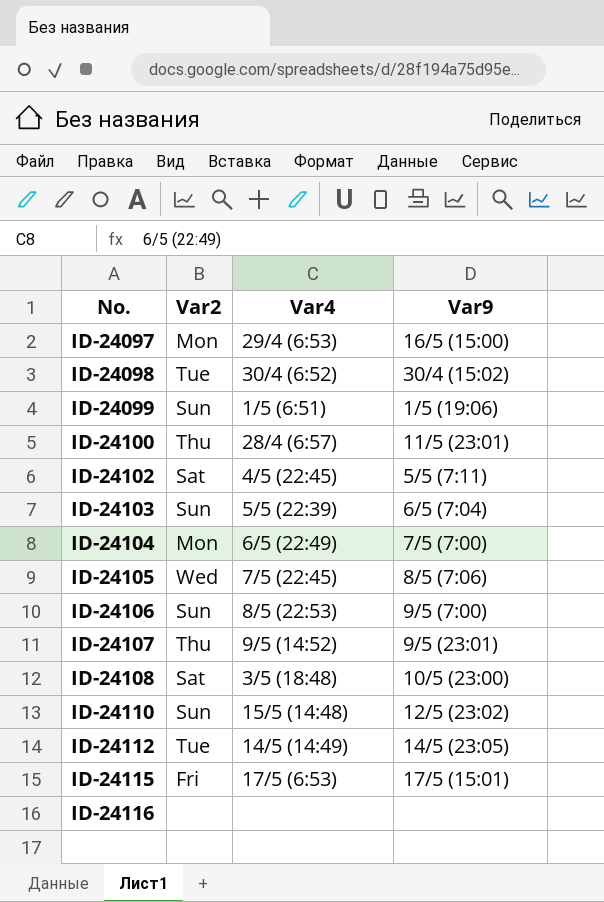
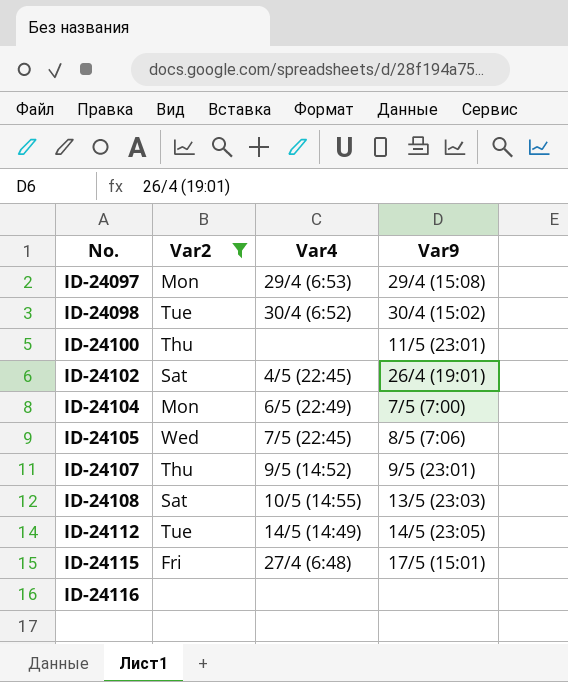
filter: none -> Var2 != Sun
ID-24097 | Var9: 16/5 (15:00) -> 29/4 (15:08)
ID-24100 | Var4: 28/4 (6:57) -> none
ID-24102 | Var9: 5/5 (7:11) -> 26/4 (19:01)
ID-24108 | Var4: 3/5 (18:48) -> 10/5 (14:55)
ID-24108 | Var9: 10/5 (23:00) -> 13/5 (23:03)
ID-24115 | Var4: 17/5 (6:53) -> 27/4 (6:48)

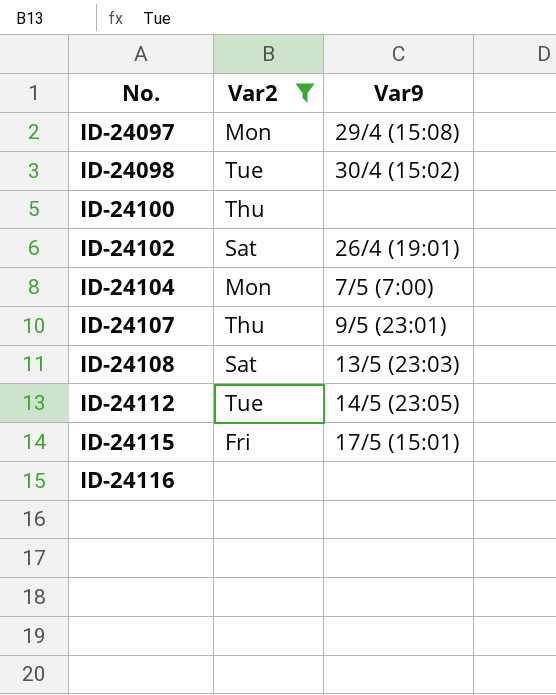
column Var4 | position: 3 -> none
row ID-24105: Wed | 7/5 (22:45) | 8/5 (7:06) -> none
ID-24100 | Var9: 11/5 (23:01) -> none

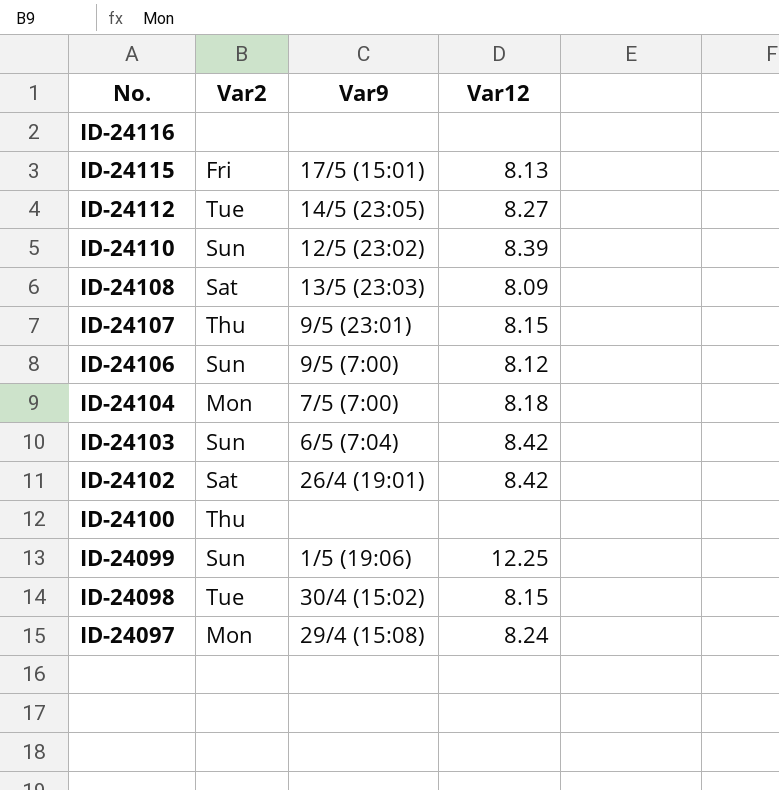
filter: Var2 != Sun -> none
row order: No. ascending -> No. descending
column Var12 | position: none -> 4

